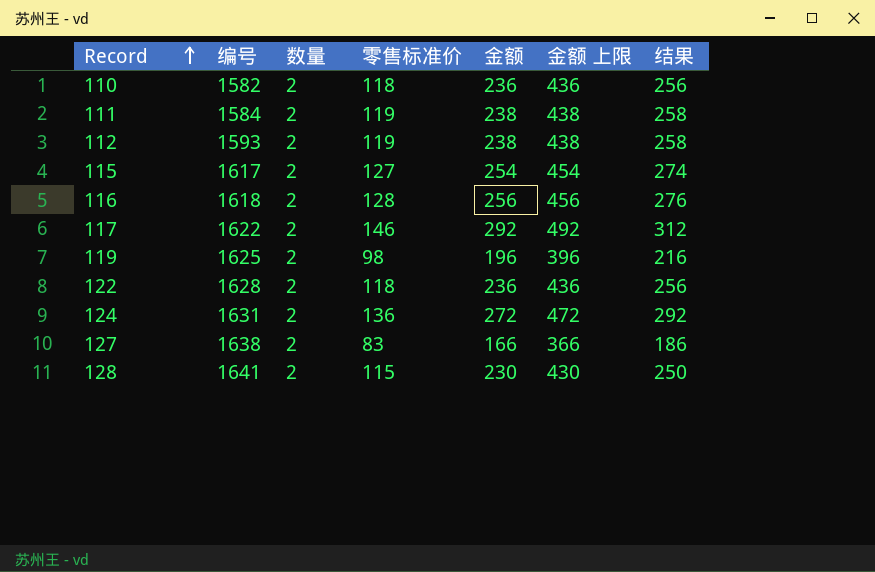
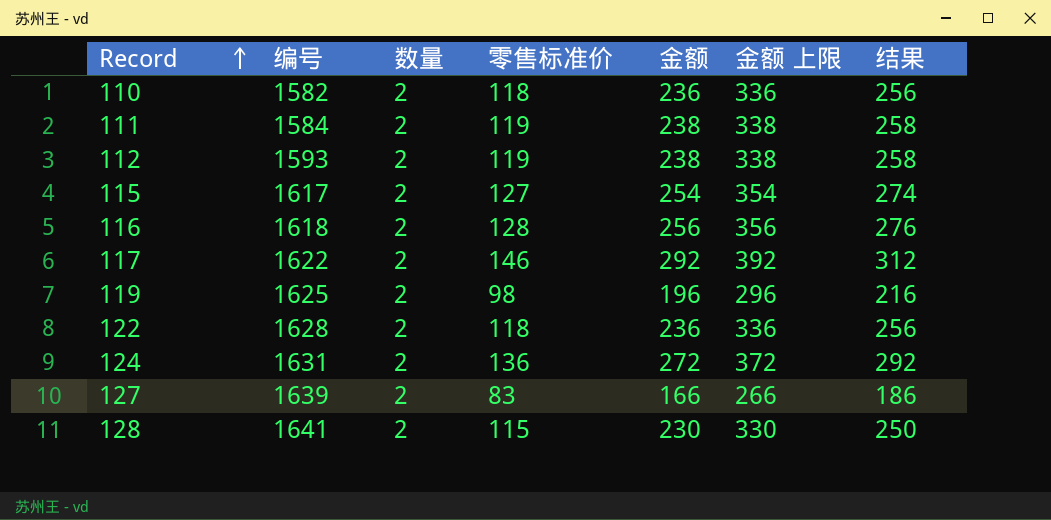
column 金额 上限 | formula: [金额] + 200 -> [金额] + 100
127 | 编号: 1638 -> 1639

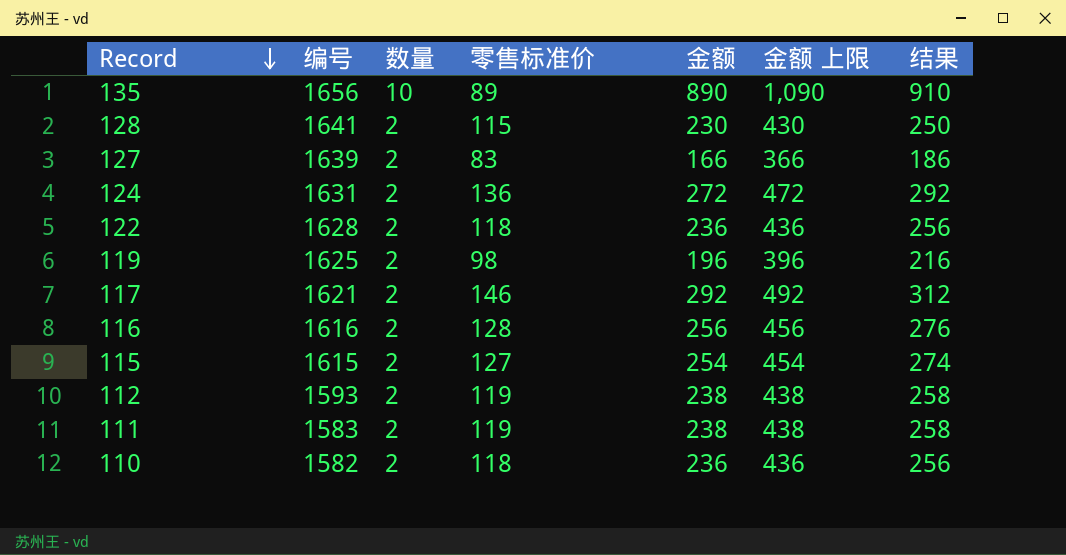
row order: Record ascending -> Record descending
column 金额 上限 | formula: [金额] + 100 -> [金额] + 200
row 135: none -> 1656 | 10 | 89 | 890 | 1,090 | 910
117 | 编号: 1622 -> 1621
116 | 编号: 1618 -> 1616
115 | 编号: 1617 -> 1615
111 | 编号: 1584 -> 1583

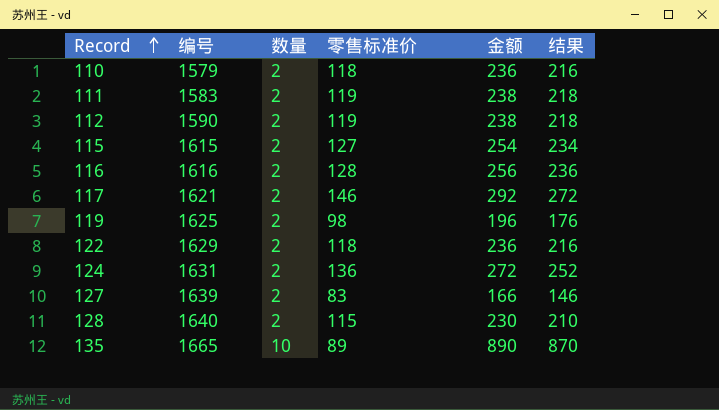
row order: Record descending -> Record ascending
column 金额 上限 | formula: [金额] + 200 -> none
column 结果 | formula: [金额] + 20 -> [金额] - 20
110 | 编号: 1582 -> 1579
112 | 编号: 1593 -> 1590
122 | 编号: 1628 -> 1629
128 | 编号: 1641 -> 1640
135 | 编号: 1656 -> 1665

